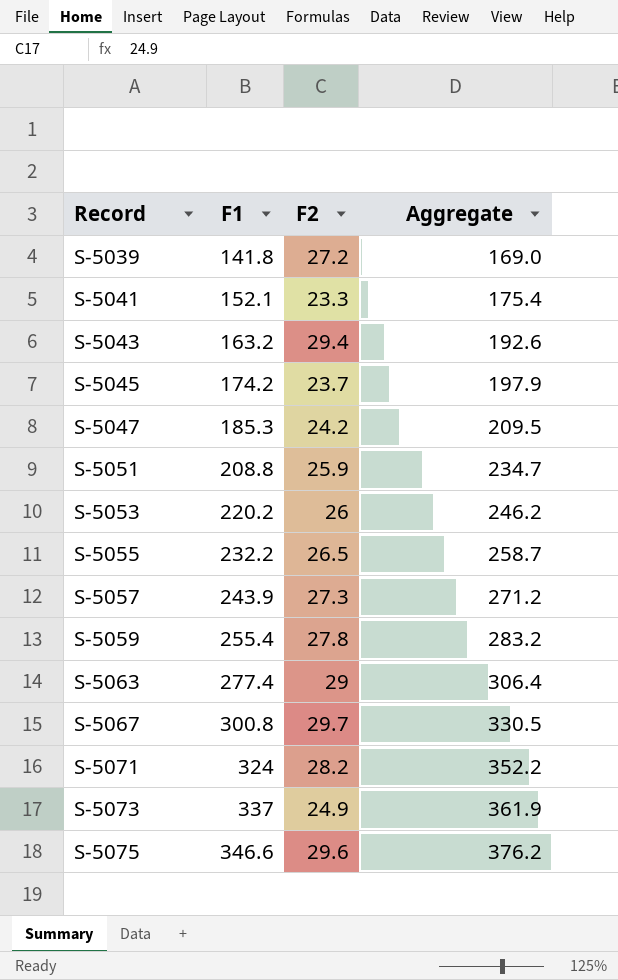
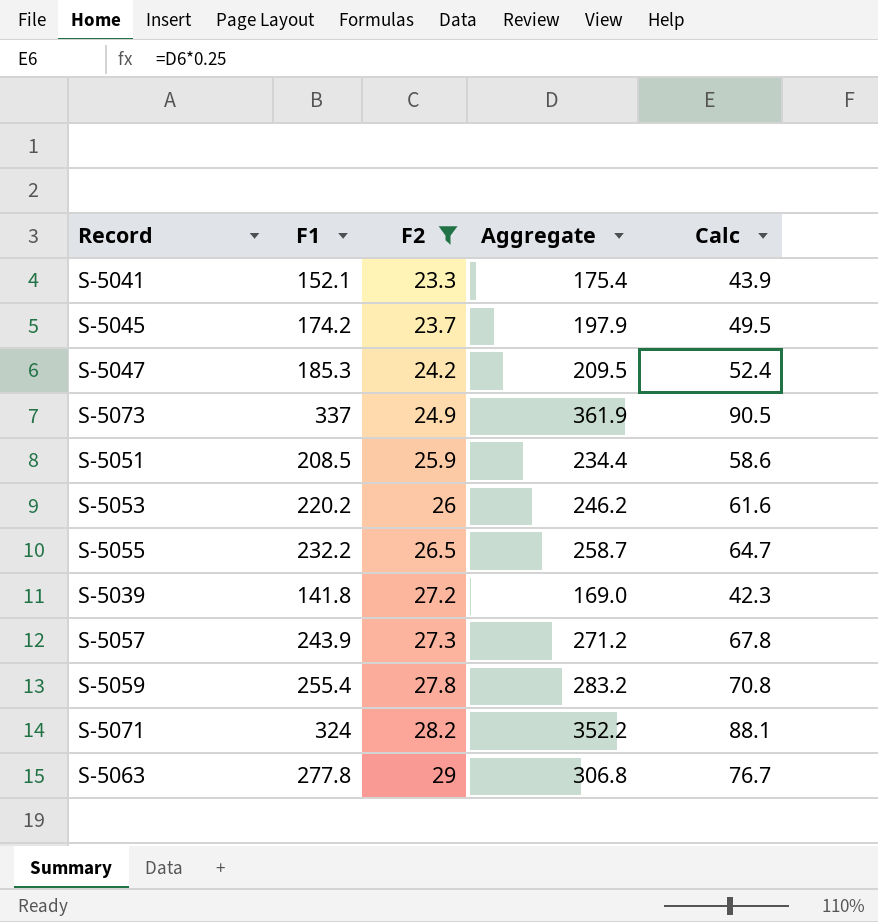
filter: none -> F2 <= 29
row order: Record ascending -> F2 ascending
column Calc | formula: none -> [Aggregate] * 0.25
S-5051 | F1: 208.8 -> 208.5
S-5051 | Aggregate: 234.7 -> 234.4
S-5063 | F1: 277.4 -> 277.8
S-5063 | Aggregate: 306.4 -> 306.8

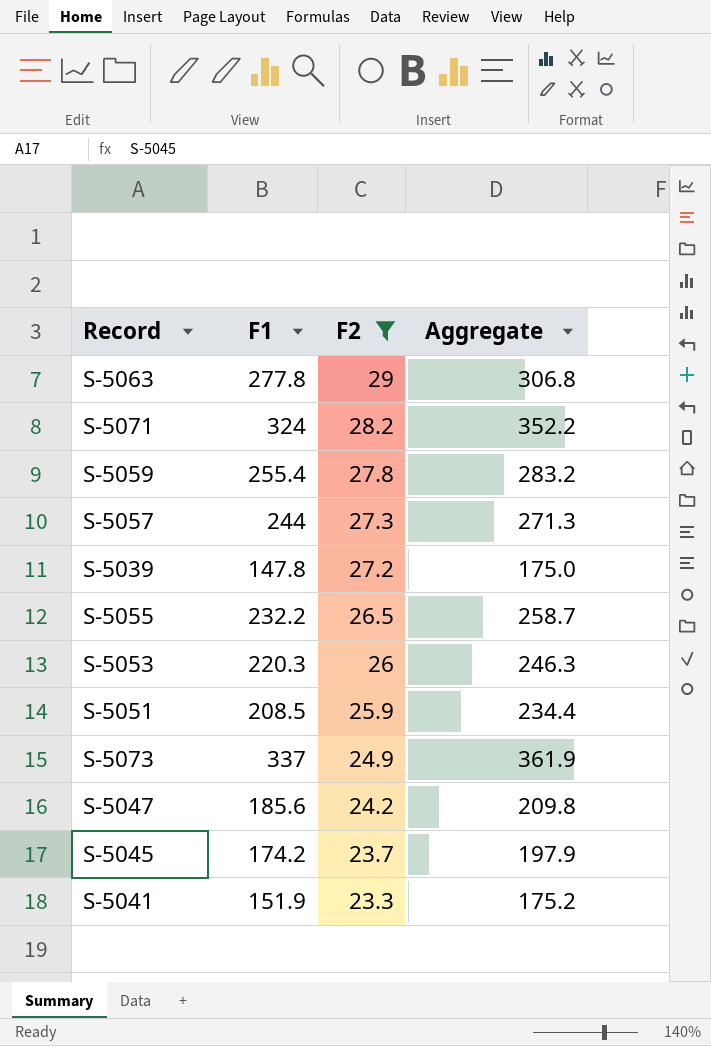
row order: F2 ascending -> F2 descending
column Calc | formula: [Aggregate] * 0.25 -> none
S-5057 | F1: 243.9 -> 244
S-5057 | Aggregate: 271.2 -> 271.3
S-5039 | F1: 141.8 -> 147.8
S-5039 | Aggregate: 169.0 -> 175.0
S-5053 | F1: 220.2 -> 220.3
S-5053 | Aggregate: 246.2 -> 246.3
S-5047 | F1: 185.3 -> 185.6
S-5047 | Aggregate: 209.5 -> 209.8
S-5041 | F1: 152.1 -> 151.9
S-5041 | Aggregate: 175.4 -> 175.2

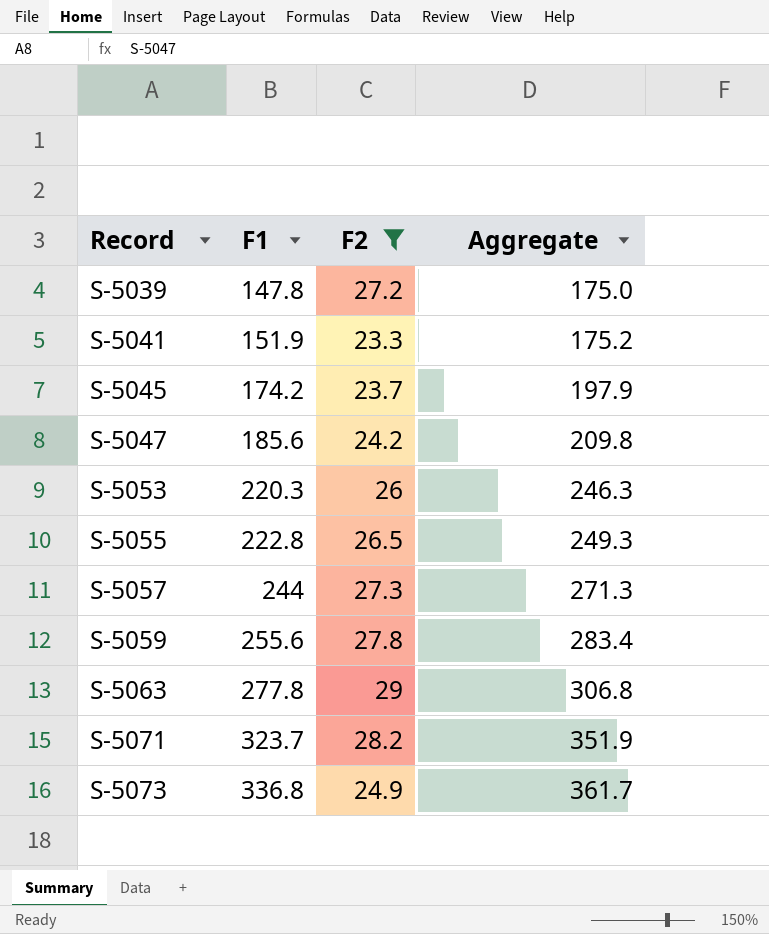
row order: F2 descending -> Record ascending
row S-5051: 208.5 | 25.9 | 234.4 -> none
S-5055 | F1: 232.2 -> 222.8
S-5055 | Aggregate: 258.7 -> 249.3
S-5059 | F1: 255.4 -> 255.6
S-5059 | Aggregate: 283.2 -> 283.4
S-5071 | F1: 324 -> 323.7
S-5071 | Aggregate: 352.2 -> 351.9
S-5073 | F1: 337 -> 336.8
S-5073 | Aggregate: 361.9 -> 361.7

